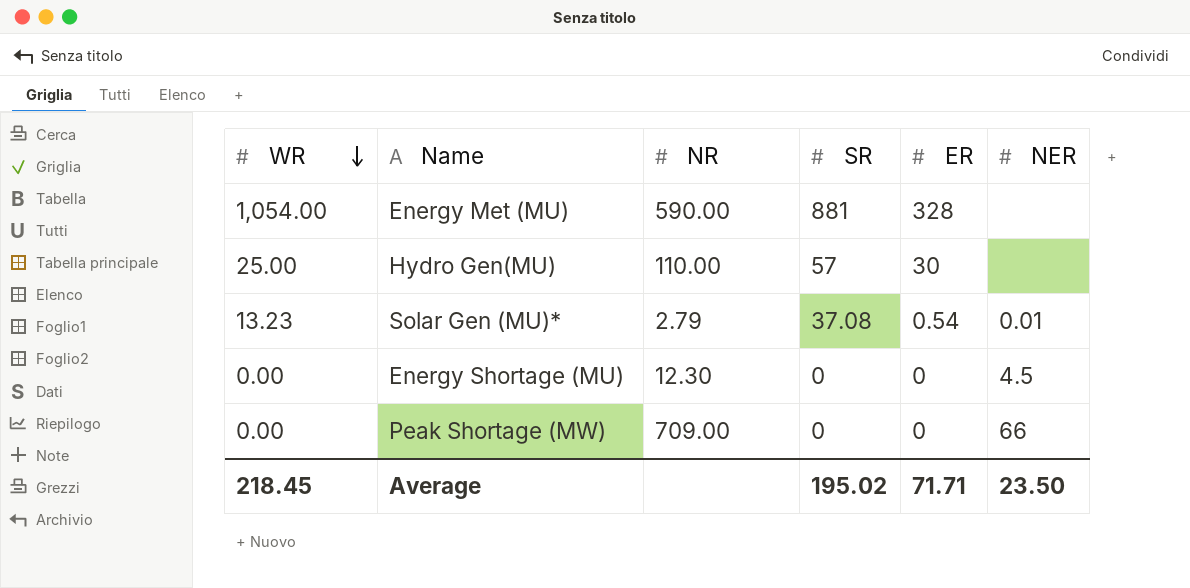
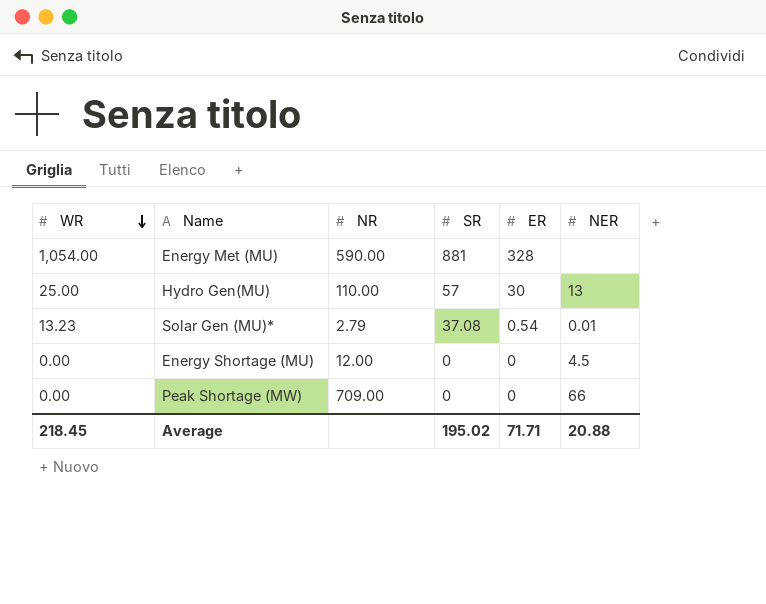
Hydro Gen(MU) | NER: none -> 13
Energy Shortage (MU) | NR: 12.30 -> 12.00
Average | NER: 23.50 -> 20.88

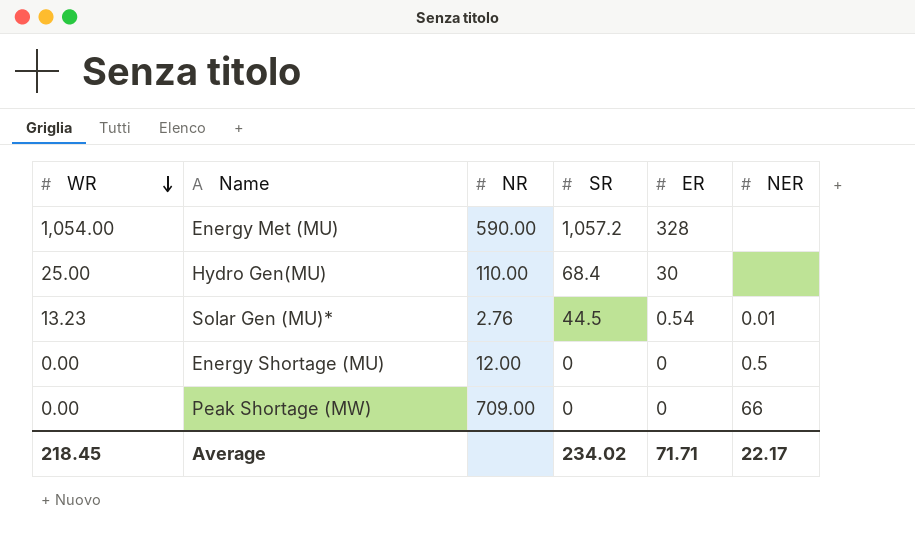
Energy Met (MU) | SR: 881 -> 1,057.2
Hydro Gen(MU) | SR: 57 -> 68.4
Hydro Gen(MU) | NER: 13 -> none
Solar Gen (MU)* | NR: 2.79 -> 2.76
Solar Gen (MU)* | SR: 37.08 -> 44.5
Energy Shortage (MU) | NER: 4.5 -> 0.5
Average | SR: 195.02 -> 234.02
Average | NER: 20.88 -> 22.17

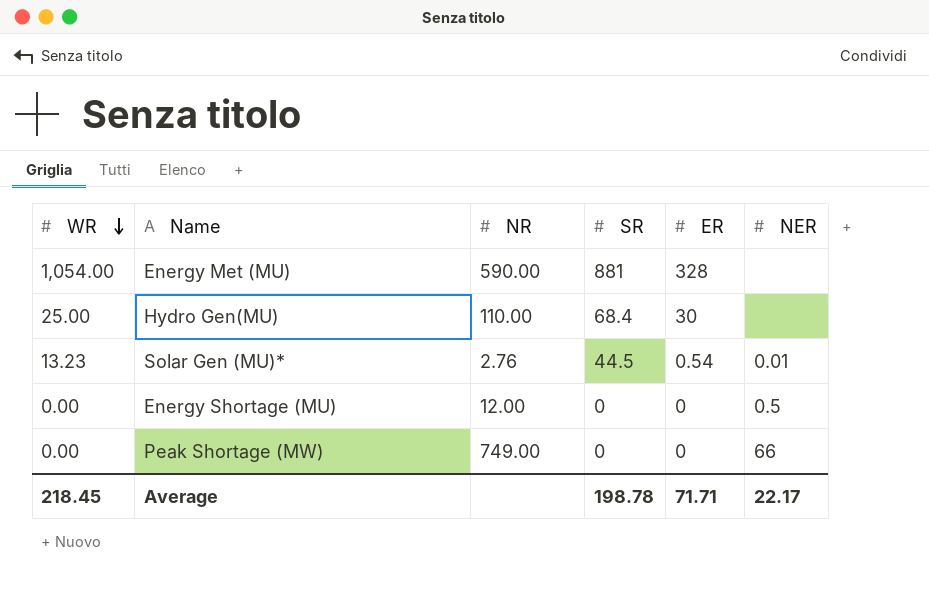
Energy Met (MU) | SR: 1,057.2 -> 881
Peak Shortage (MW) | NR: 709.00 -> 749.00
Average | SR: 234.02 -> 198.78

